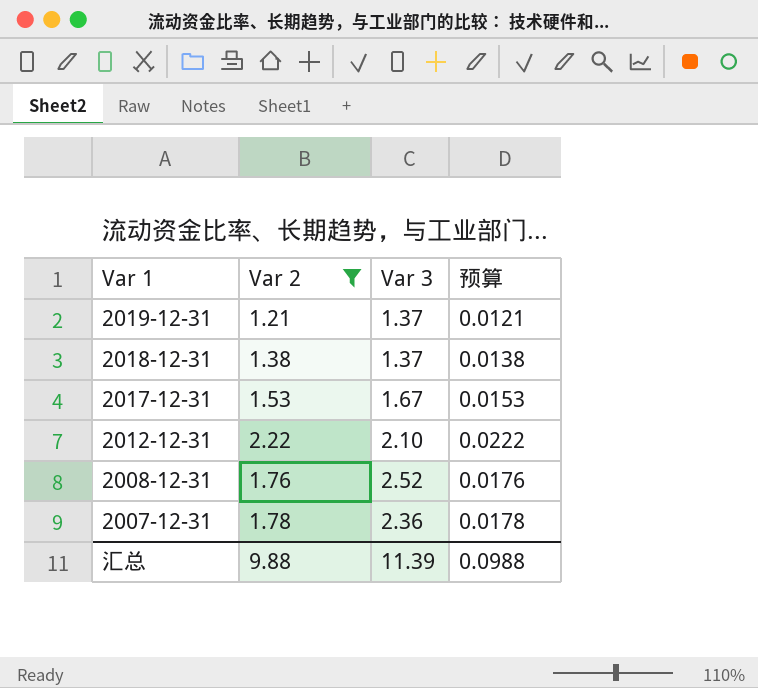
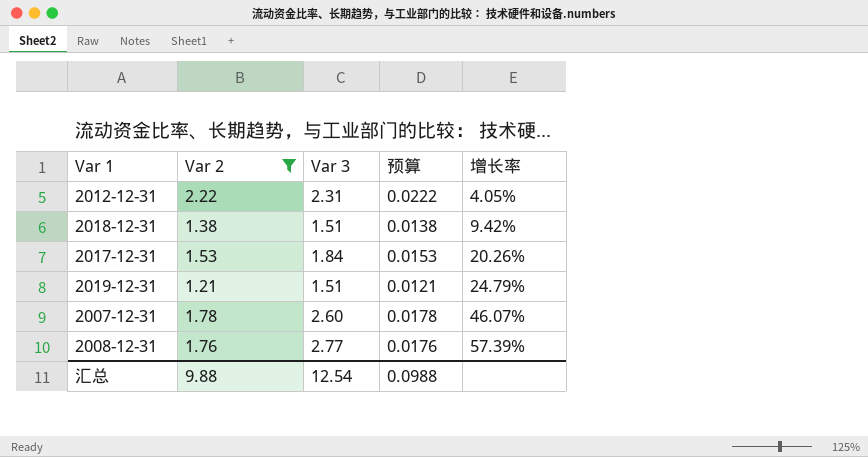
row order: Var 1 descending -> 增长率 ascending
column 增长率 | formula: none -> ([Var 3] - [Var 2]) / [Var 2]
2012-12-31 | Var 3: 2.10 -> 2.31
2018-12-31 | Var 3: 1.37 -> 1.51
2017-12-31 | Var 3: 1.67 -> 1.84
2019-12-31 | Var 3: 1.37 -> 1.51
2007-12-31 | Var 3: 2.36 -> 2.60
2008-12-31 | Var 3: 2.52 -> 2.77
汇总 | Var 3: 11.39 -> 12.54

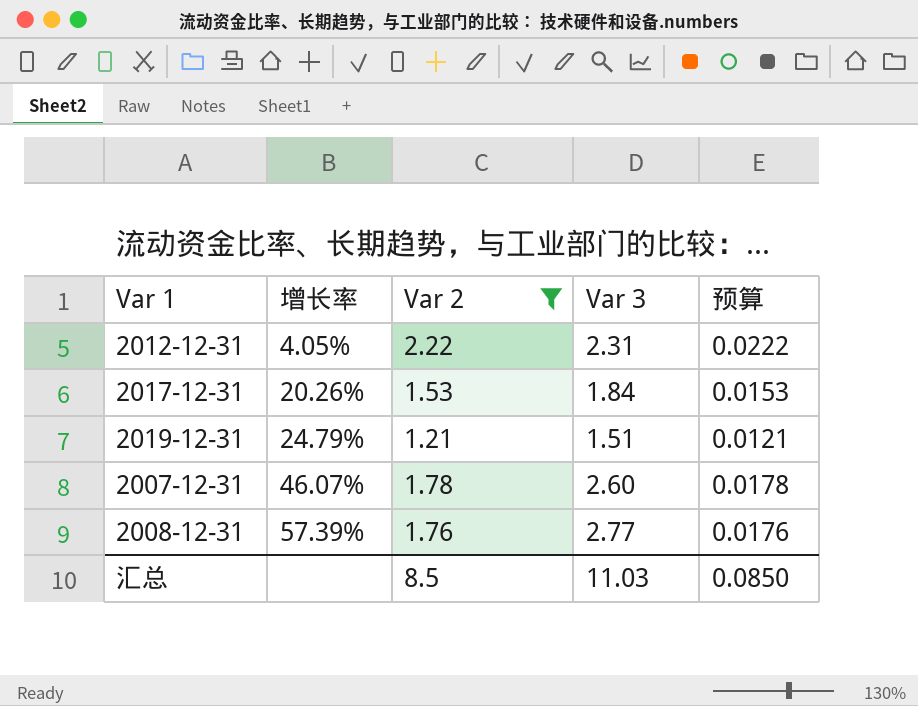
column 增长率 | position: 5 -> 2
row 2018-12-31: 1.38 | 1.51 | 0.0138 | 9.42% -> none
汇总 | Var 2: 9.88 -> 8.5
汇总 | Var 3: 12.54 -> 11.03
汇总 | 预算: 0.0988 -> 0.0850

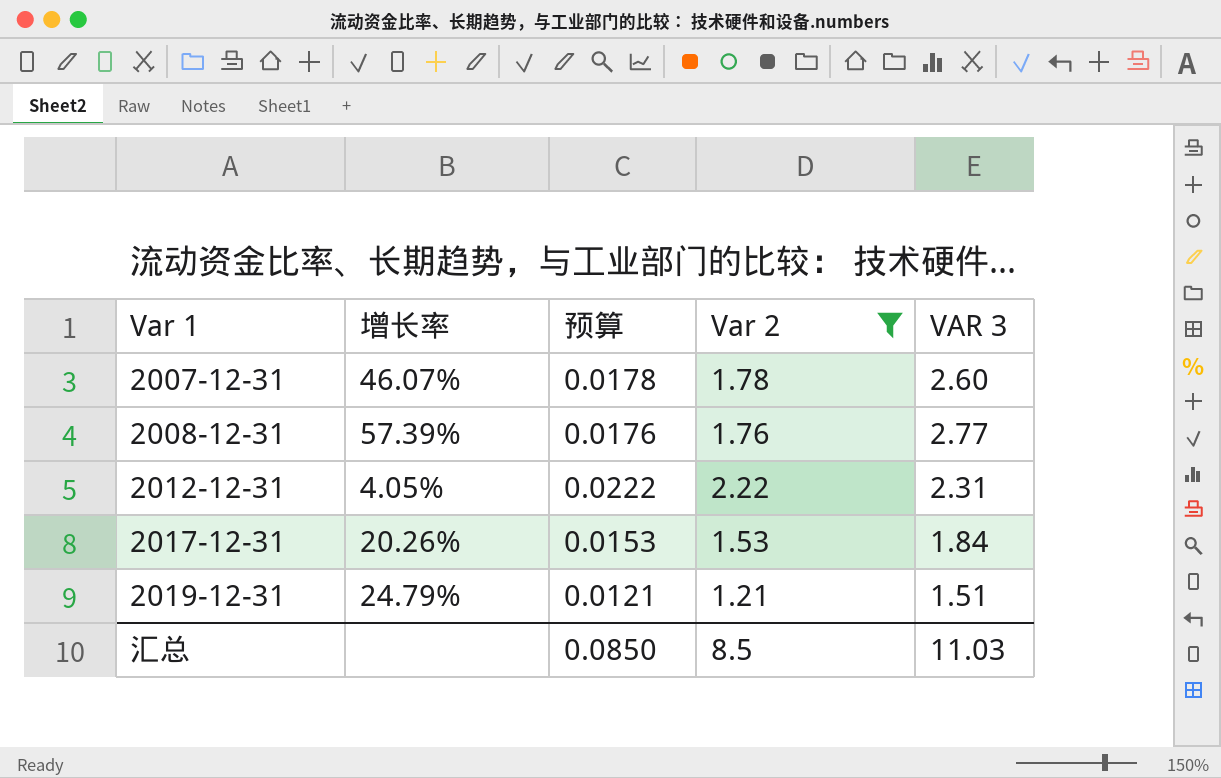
row order: 增长率 ascending -> Var 1 ascending
column 预算 | position: 5 -> 3
column name: Var 3 -> VAR 3

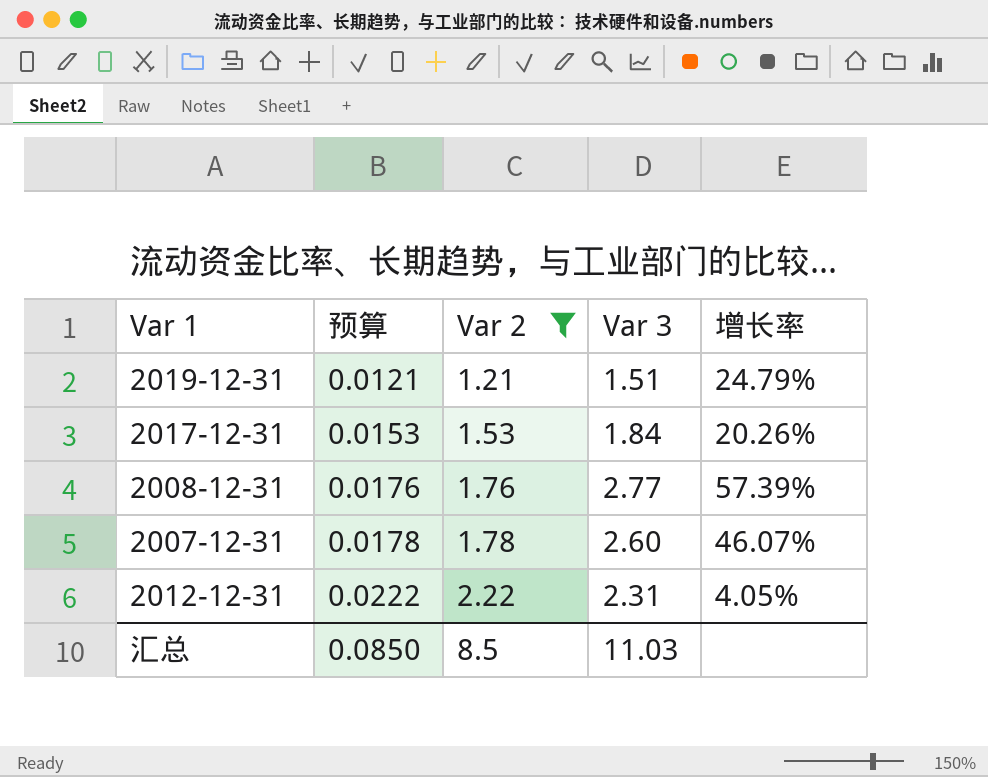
row order: Var 1 ascending -> 预算 ascending
column name: VAR 3 -> Var 3
column 增长率 | position: 2 -> 5

